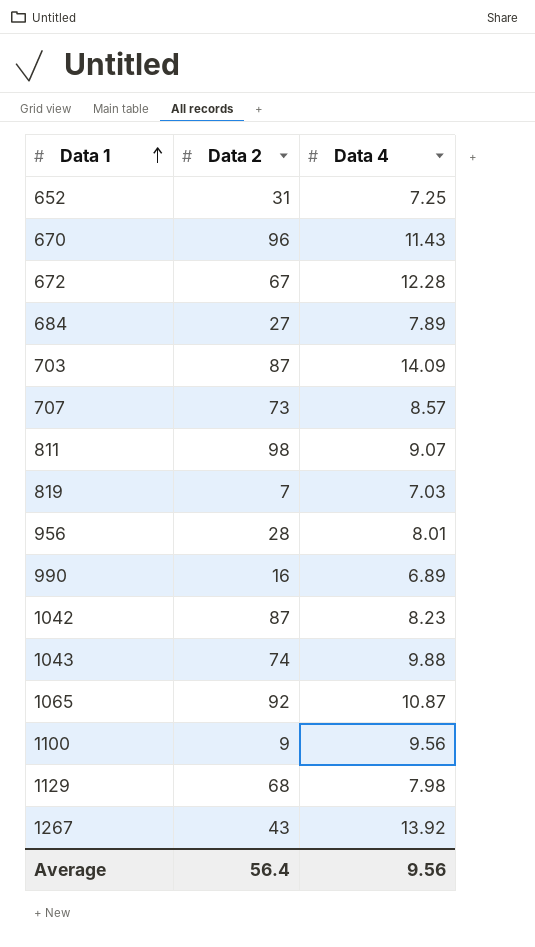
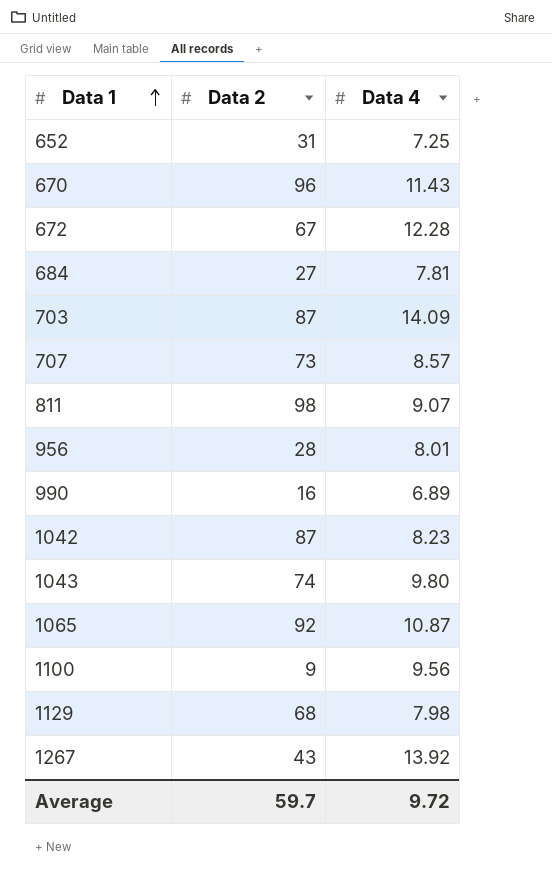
row 819: 7 | 7.03 -> none
684 | Data 4: 7.89 -> 7.81
1043 | Data 4: 9.88 -> 9.80
Average | Data 2: 56.4 -> 59.7
Average | Data 4: 9.56 -> 9.72

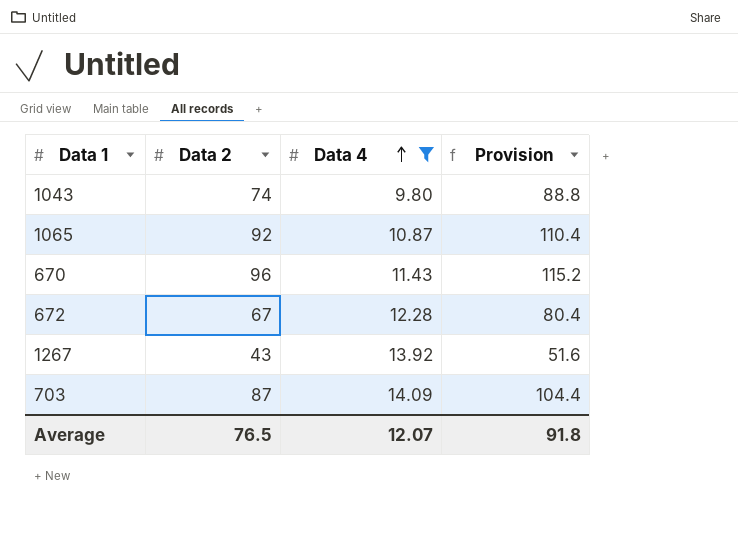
filter: none -> Data 4 >= 9.80
row order: Data 1 ascending -> Data 4 ascending
column Provision | formula: none -> [Data 2] * 1.2
Average | Data 2: 59.7 -> 76.5
Average | Data 4: 9.72 -> 12.07

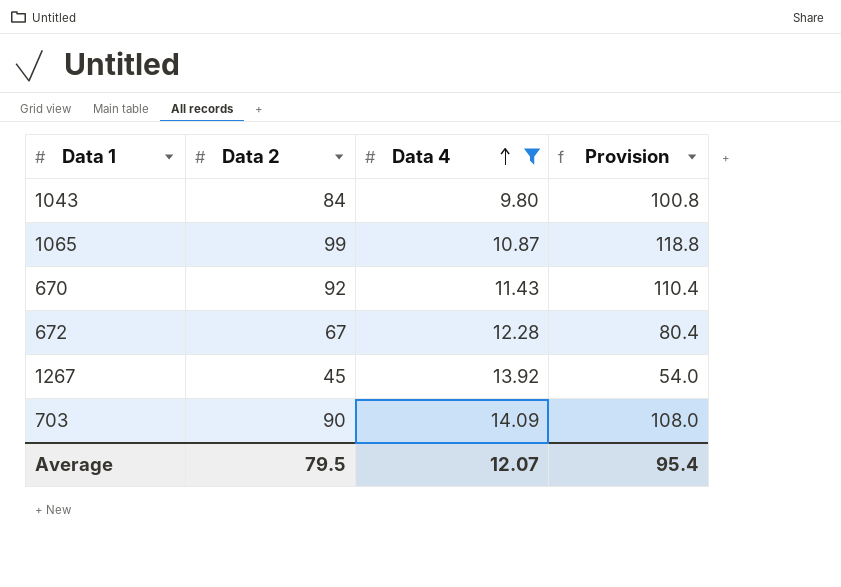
1043 | Data 2: 74 -> 84
1043 | Provision: 88.8 -> 100.8
1065 | Data 2: 92 -> 99
1065 | Provision: 110.4 -> 118.8
670 | Data 2: 96 -> 92
670 | Provision: 115.2 -> 110.4
1267 | Data 2: 43 -> 45
1267 | Provision: 51.6 -> 54.0
703 | Data 2: 87 -> 90
703 | Provision: 104.4 -> 108.0
Average | Data 2: 76.5 -> 79.5
Average | Provision: 91.8 -> 95.4

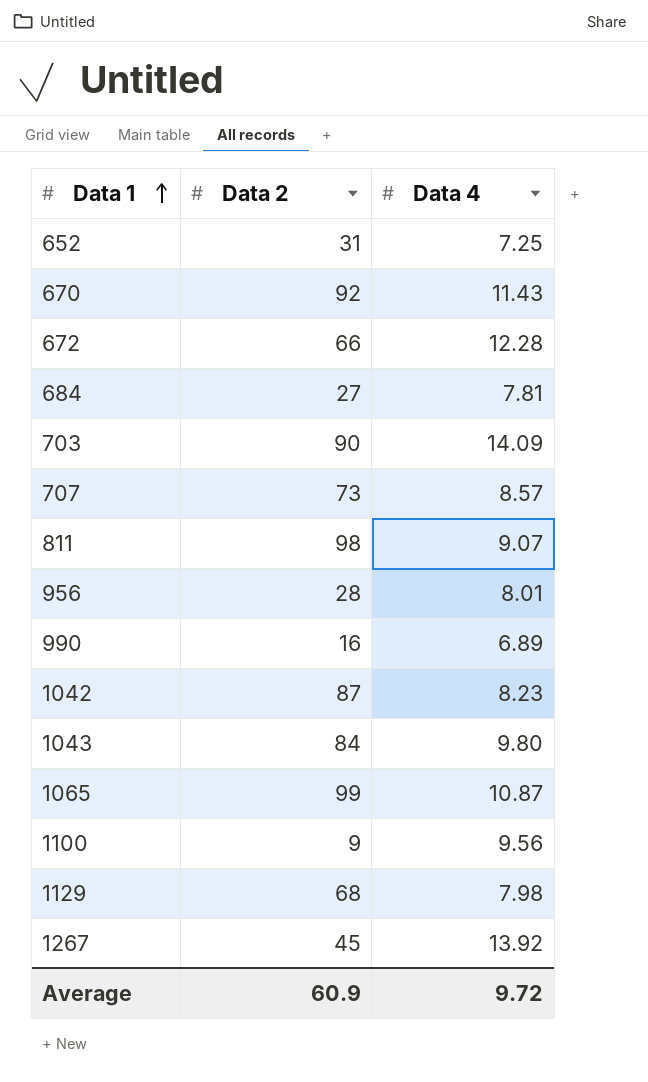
filter: Data 4 >= 9.80 -> none
row order: Data 4 ascending -> Data 1 ascending
column Provision | formula: [Data 2] * 1.2 -> none
672 | Data 2: 67 -> 66
Average | Data 2: 79.5 -> 60.9
Average | Data 4: 12.07 -> 9.72

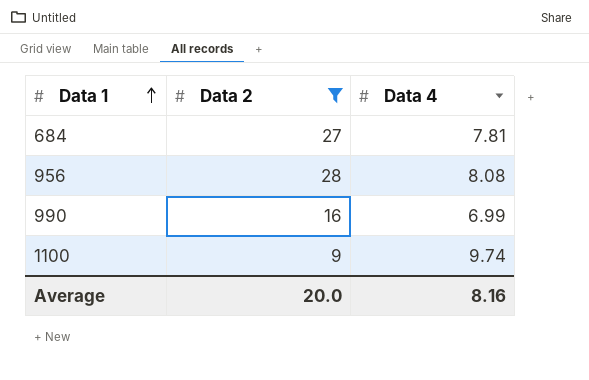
filter: none -> Data 2 <= 28
956 | Data 4: 8.01 -> 8.08
990 | Data 4: 6.89 -> 6.99
1100 | Data 4: 9.56 -> 9.74
Average | Data 2: 60.9 -> 20.0
Average | Data 4: 9.72 -> 8.16

